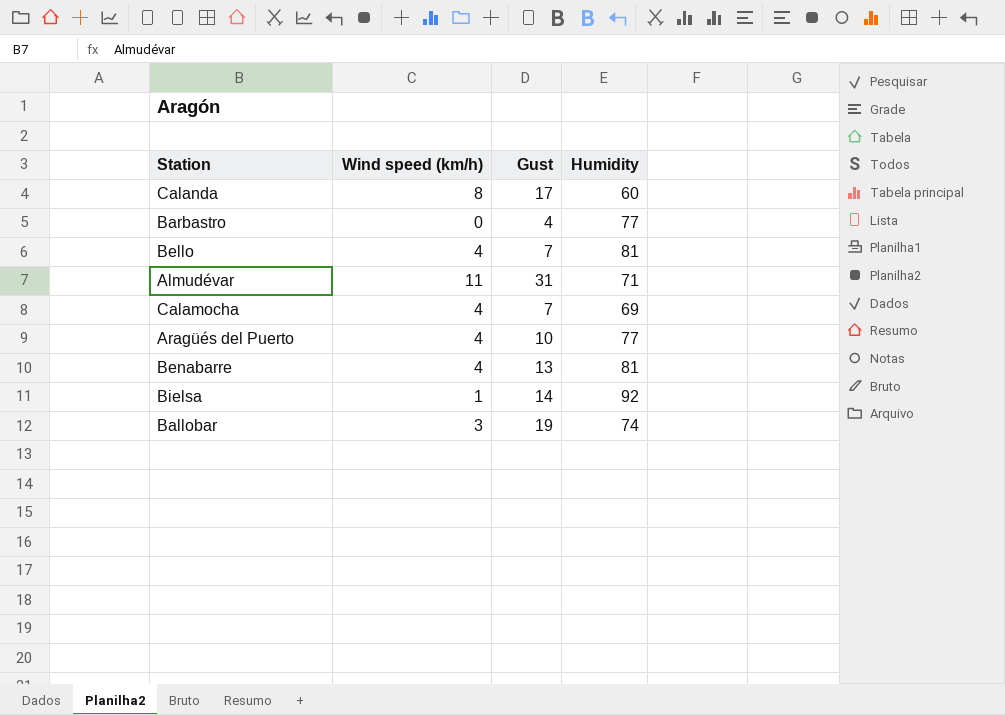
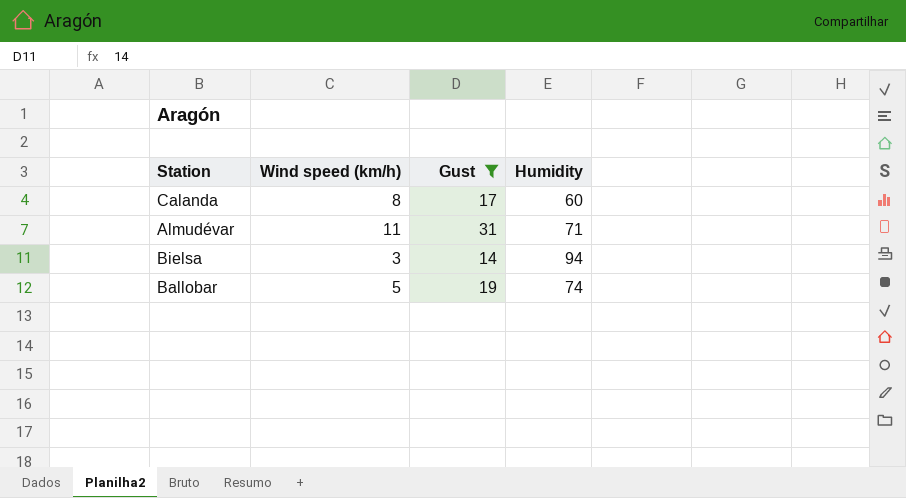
filter: none -> Gust >= 14
Bielsa | Wind speed (km/h): 1 -> 3
Bielsa | Humidity: 92 -> 94
Ballobar | Wind speed (km/h): 3 -> 5

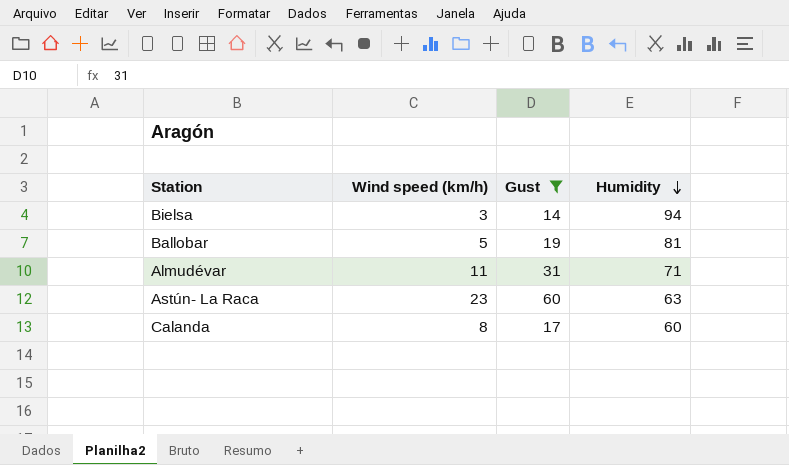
row order: none -> Humidity descending
Ballobar | Humidity: 74 -> 81
row Astún- La Raca: none -> 23 | 60 | 63

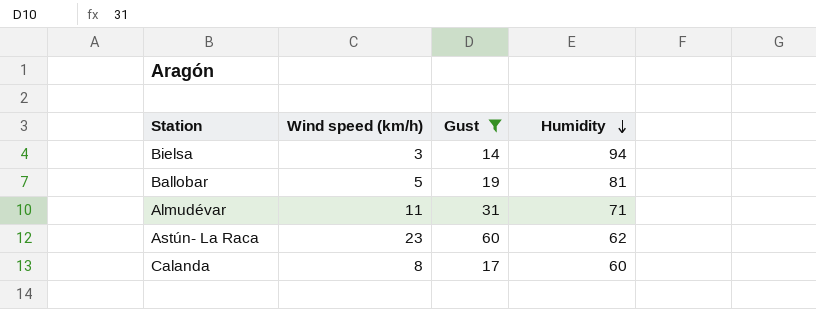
Astún- La Raca | Humidity: 63 -> 62

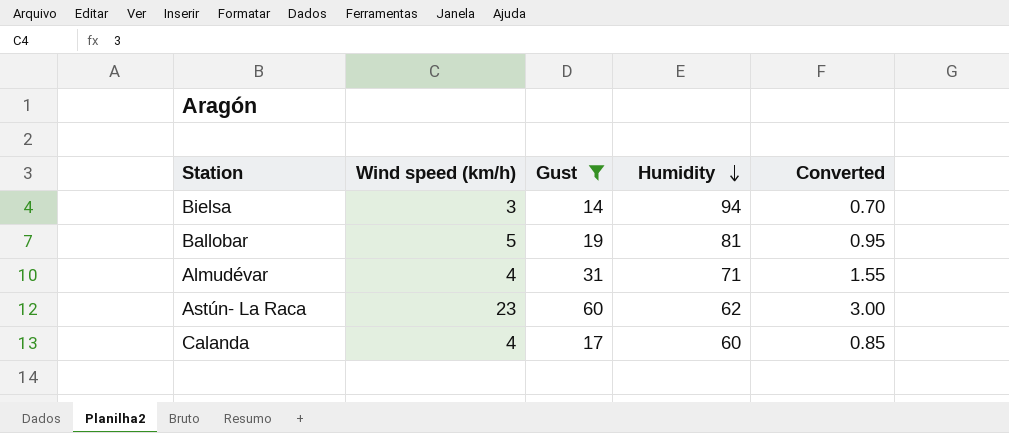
column Converted | formula: none -> [Gust] * 0.05
Almudévar | Wind speed (km/h): 11 -> 4
Calanda | Wind speed (km/h): 8 -> 4

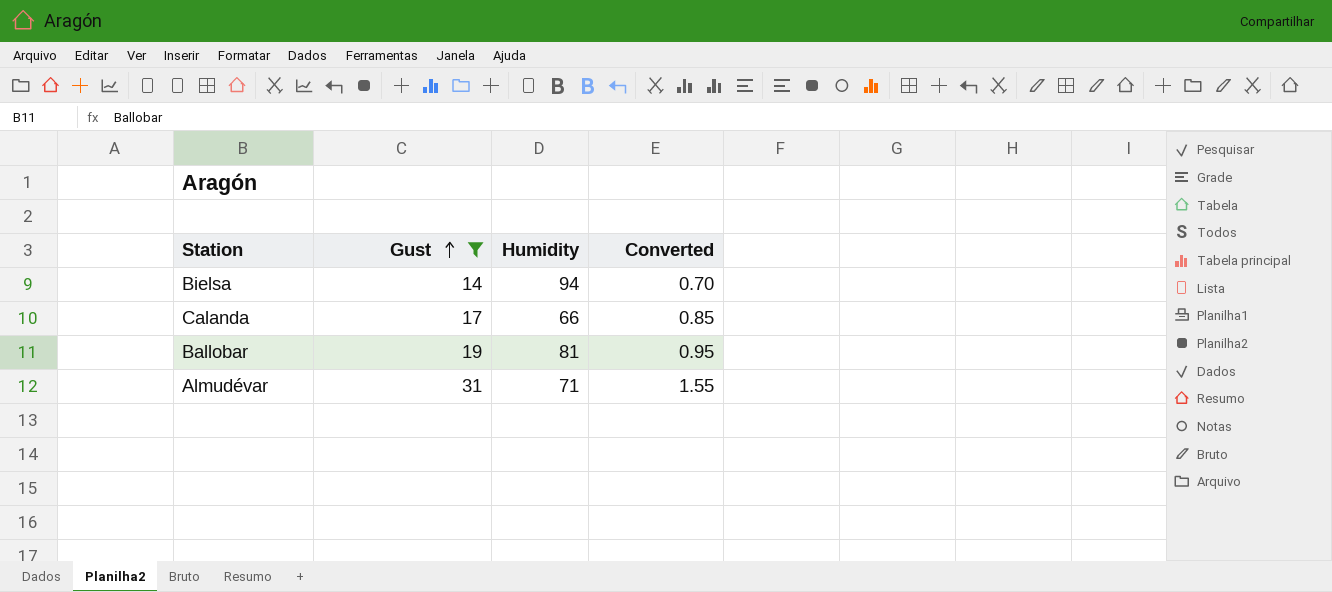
row order: Humidity descending -> Gust ascending
column Wind speed (km/h) | position: 2 -> none
row Astún- La Raca: 23 | 60 | 62 | 3.00 -> none
Calanda | Humidity: 60 -> 66

